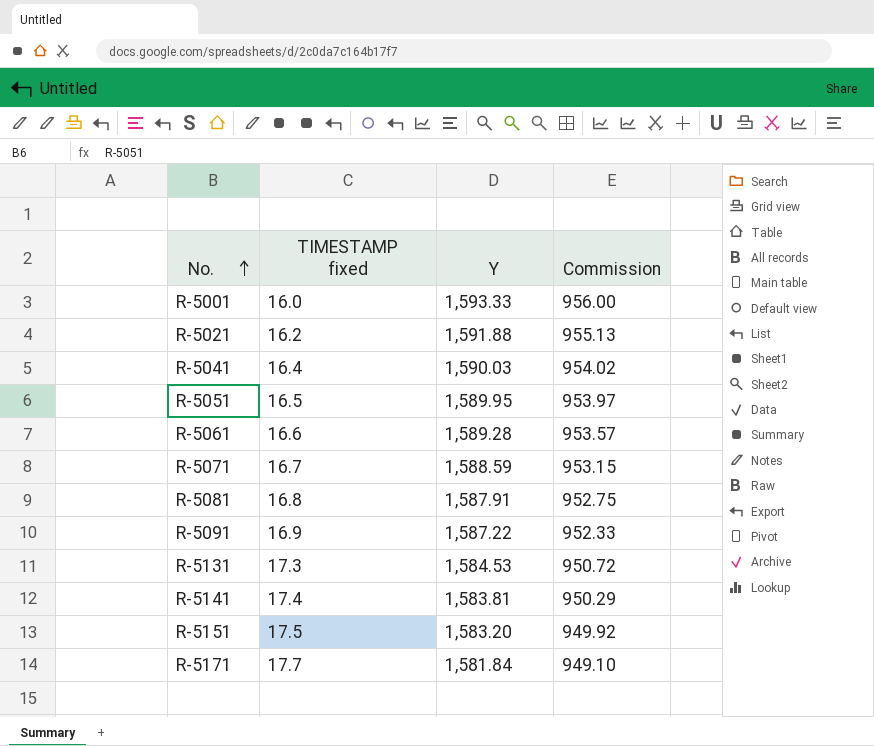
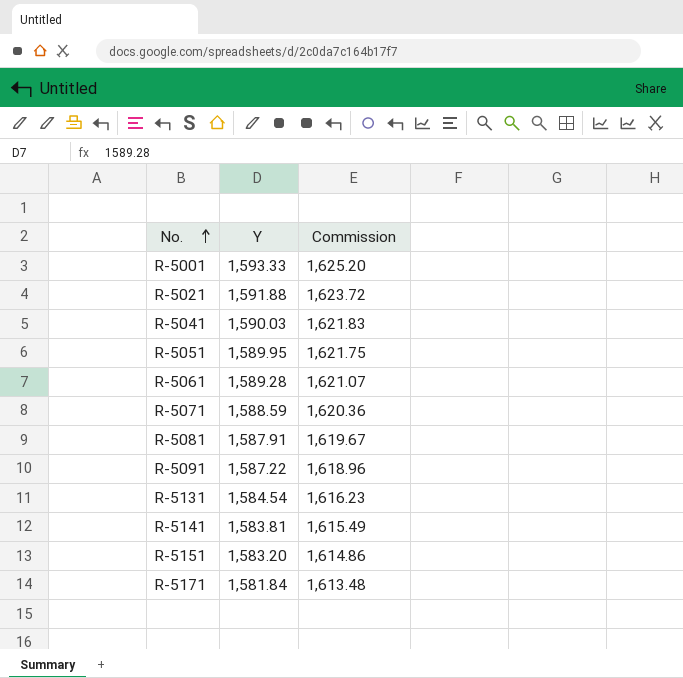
column TIMESTAMP fixed | position: 2 -> none
column Commission | formula: [Y] * 0.6 -> [Y] * 1.02
R-5131 | Y: 1,584.53 -> 1,584.54

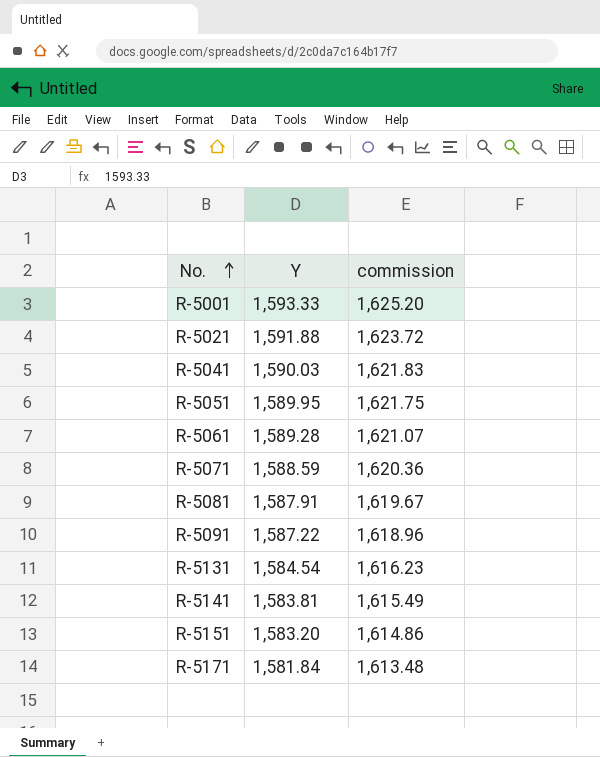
column name: Commission -> commission

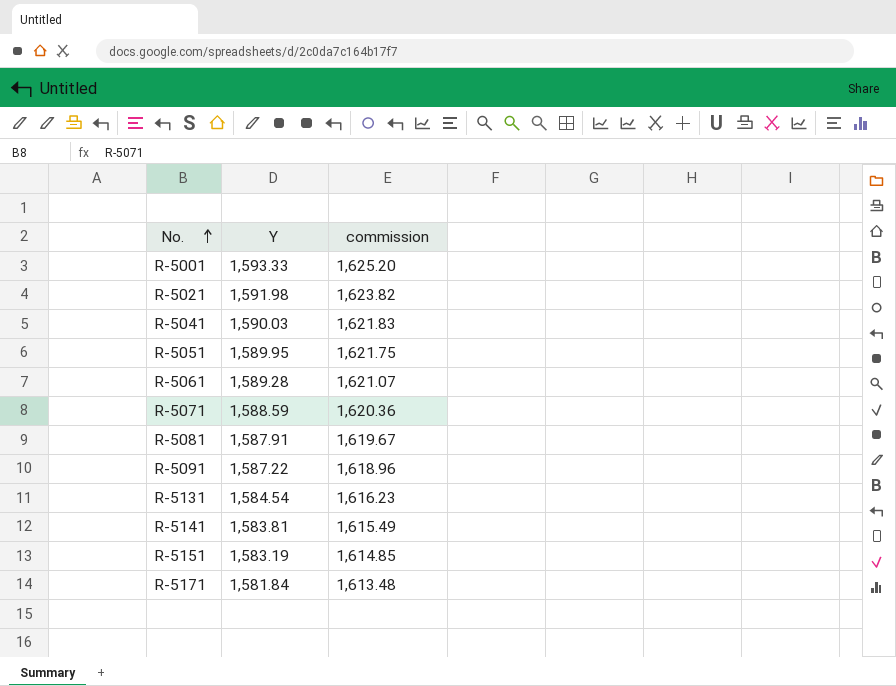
R-5021 | Y: 1,591.88 -> 1,591.98
R-5021 | commission: 1,623.72 -> 1,623.82
R-5151 | Y: 1,583.20 -> 1,583.19
R-5151 | commission: 1,614.86 -> 1,614.85

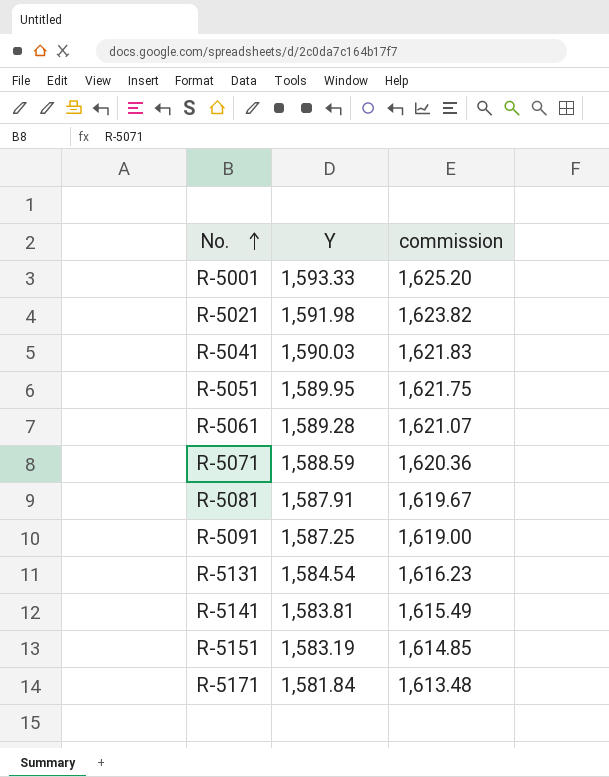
R-5091 | Y: 1,587.22 -> 1,587.25
R-5091 | commission: 1,618.96 -> 1,619.00

